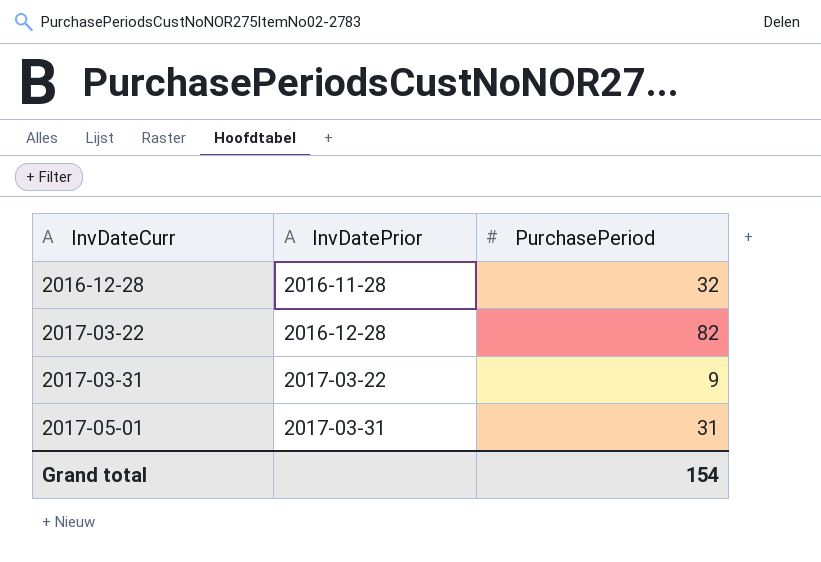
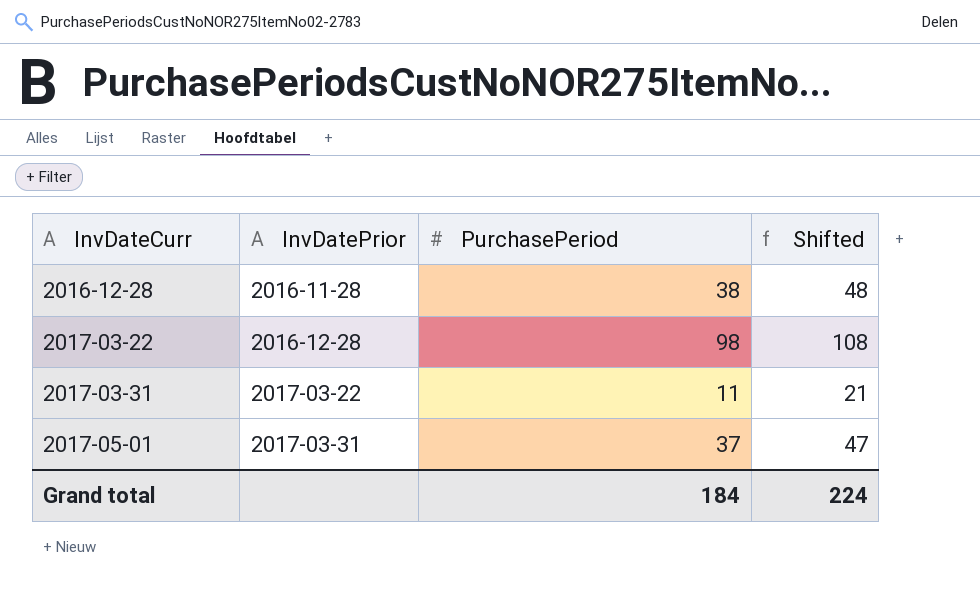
column Shifted | formula: none -> [PurchasePeriod] + 10
2016-12-28 | PurchasePeriod: 32 -> 38
2017-03-22 | PurchasePeriod: 82 -> 98
2017-03-31 | PurchasePeriod: 9 -> 11
2017-05-01 | PurchasePeriod: 31 -> 37
Grand total | PurchasePeriod: 154 -> 184

